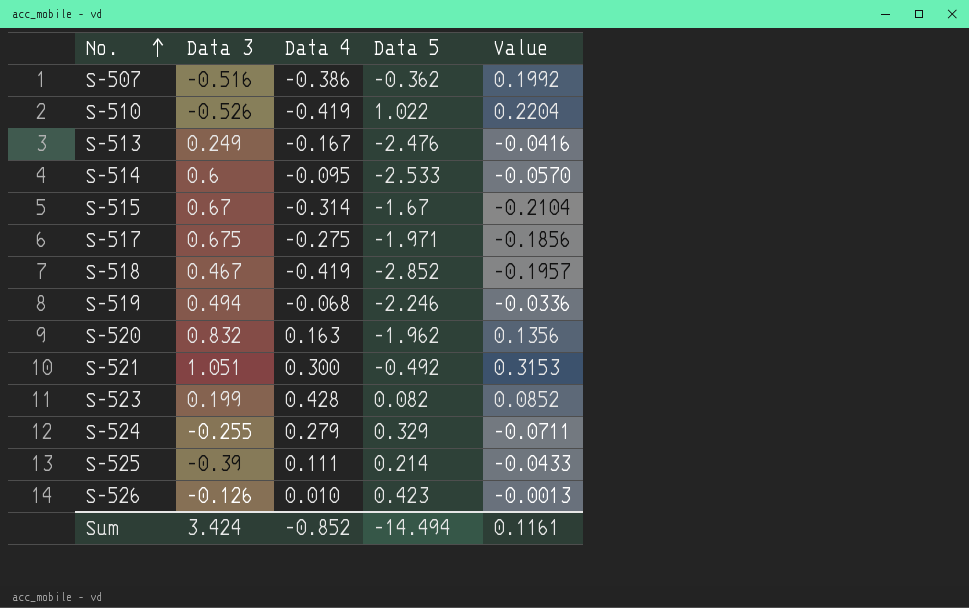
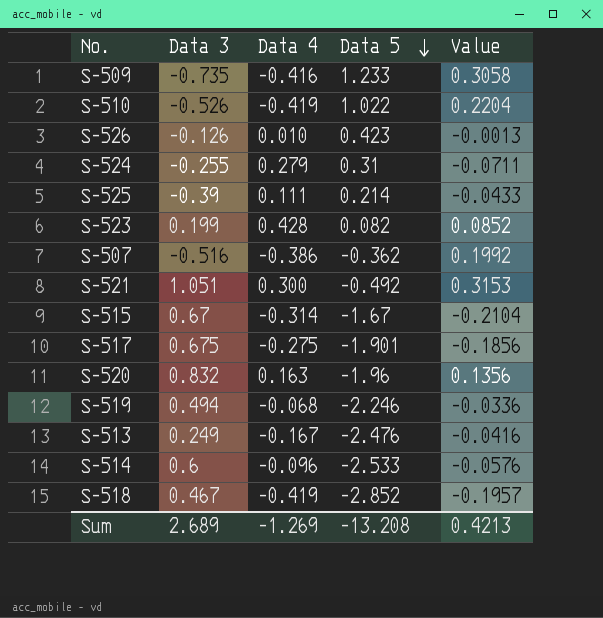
row order: No. ascending -> Data 5 descending
row S-509: none -> -0.735 | -0.416 | 1.233 | 0.3058
S-524 | Data 5: 0.329 -> 0.31
S-517 | Data 5: -1.971 -> -1.901
S-520 | Data 5: -1.962 -> -1.96
S-514 | Data 4: -0.095 -> -0.096
S-514 | Value: -0.0570 -> -0.0576
Sum | Data 3: 3.424 -> 2.689
Sum | Data 4: -0.852 -> -1.269
Sum | Data 5: -14.494 -> -13.208
Sum | Value: 0.1161 -> 0.4213

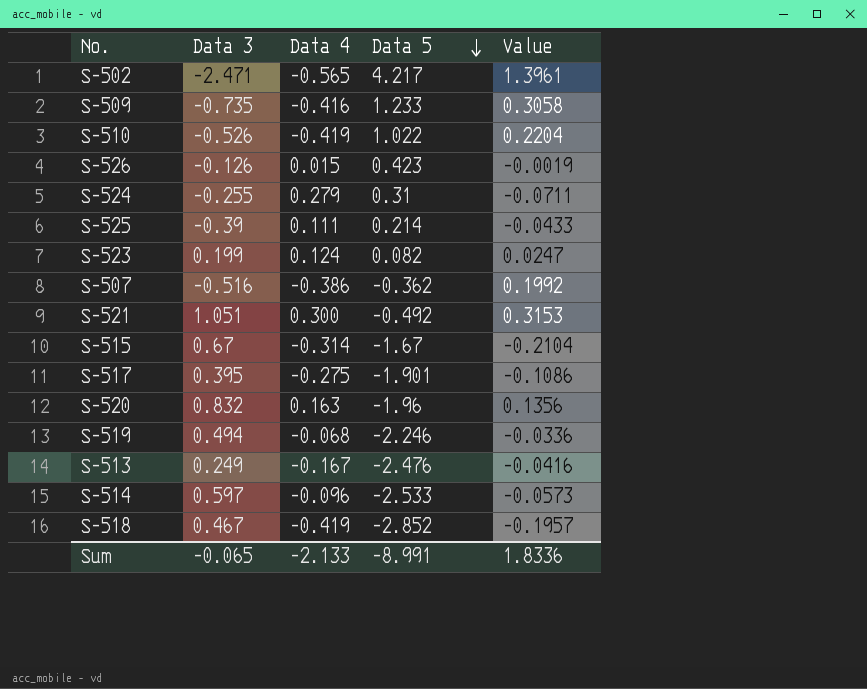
row S-502: none -> -2.471 | -0.565 | 4.217 | 1.3961
S-526 | Data 4: 0.010 -> 0.015
S-526 | Value: -0.0013 -> -0.0019
S-523 | Data 4: 0.428 -> 0.124
S-523 | Value: 0.0852 -> 0.0247
S-517 | Data 3: 0.675 -> 0.395
S-517 | Value: -0.1856 -> -0.1086
S-514 | Data 3: 0.6 -> 0.597
S-514 | Value: -0.0576 -> -0.0573
Sum | Data 3: 2.689 -> -0.065
Sum | Data 4: -1.269 -> -2.133
Sum | Data 5: -13.208 -> -8.991
Sum | Value: 0.4213 -> 1.8336

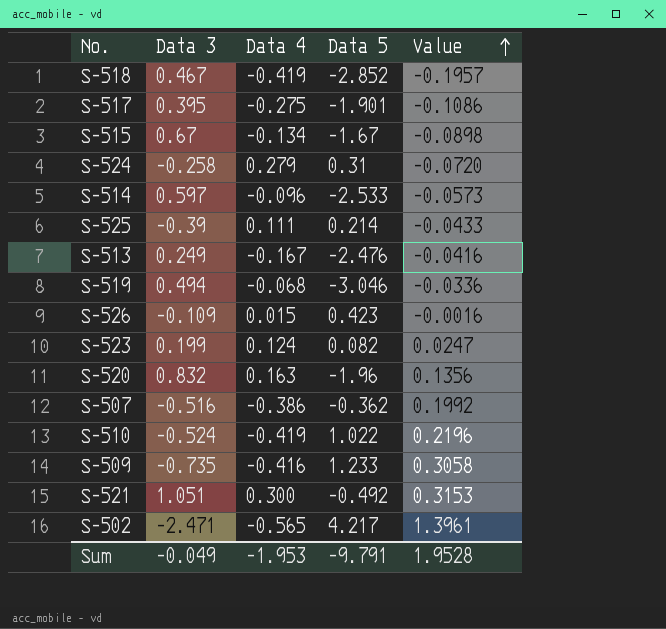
row order: Data 5 descending -> Value ascending
S-515 | Data 4: -0.314 -> -0.134
S-515 | Value: -0.2104 -> -0.0898
S-524 | Data 3: -0.255 -> -0.258
S-524 | Value: -0.0711 -> -0.0720
S-519 | Data 5: -2.246 -> -3.046
S-526 | Data 3: -0.126 -> -0.109
S-526 | Value: -0.0019 -> -0.0016
S-510 | Data 3: -0.526 -> -0.524
S-510 | Value: 0.2204 -> 0.2196
Sum | Data 3: -0.065 -> -0.049
Sum | Data 4: -2.133 -> -1.953
Sum | Data 5: -8.991 -> -9.791
Sum | Value: 1.8336 -> 1.9528

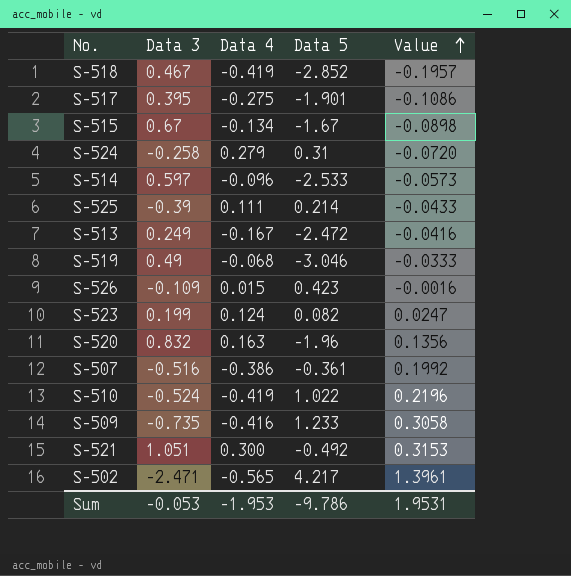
S-513 | Data 5: -2.476 -> -2.472
S-519 | Data 3: 0.494 -> 0.49
S-519 | Value: -0.0336 -> -0.0333
S-507 | Data 5: -0.362 -> -0.361
Sum | Data 3: -0.049 -> -0.053
Sum | Data 5: -9.791 -> -9.786
Sum | Value: 1.9528 -> 1.9531

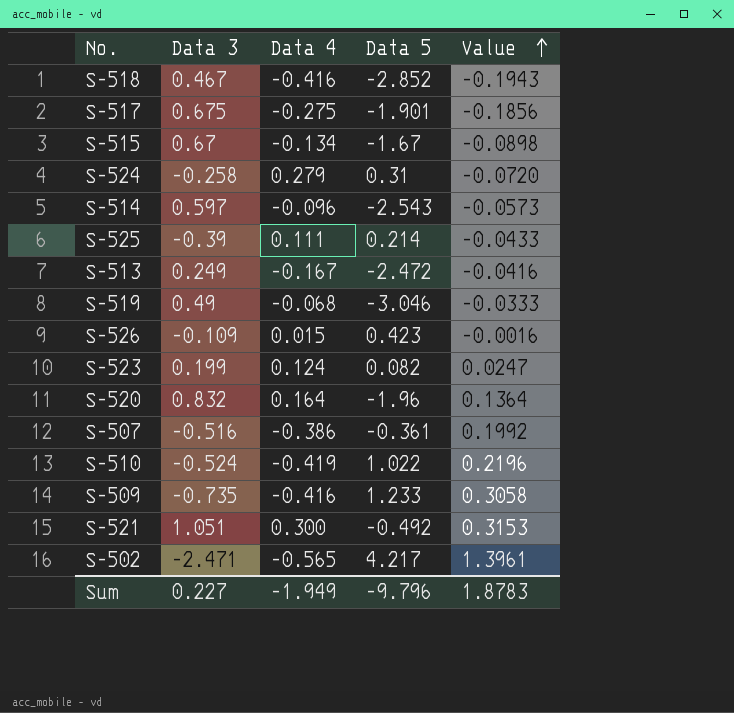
S-518 | Data 4: -0.419 -> -0.416
S-518 | Value: -0.1957 -> -0.1943
S-517 | Data 3: 0.395 -> 0.675
S-517 | Value: -0.1086 -> -0.1856
S-514 | Data 5: -2.533 -> -2.543
S-520 | Data 4: 0.163 -> 0.164
S-520 | Value: 0.1356 -> 0.1364
Sum | Data 3: -0.053 -> 0.227
Sum | Data 4: -1.953 -> -1.949
Sum | Data 5: -9.786 -> -9.796
Sum | Value: 1.9531 -> 1.8783

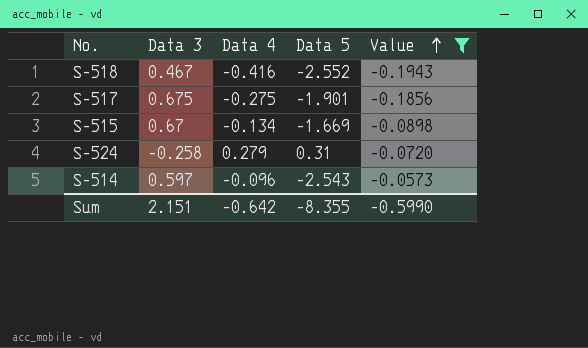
filter: none -> Value <= -0.0573
S-518 | Data 5: -2.852 -> -2.552
S-515 | Data 5: -1.67 -> -1.669
Sum | Data 3: 0.227 -> 2.151
Sum | Data 4: -1.949 -> -0.642
Sum | Data 5: -9.796 -> -8.355
Sum | Value: 1.8783 -> -0.5990

